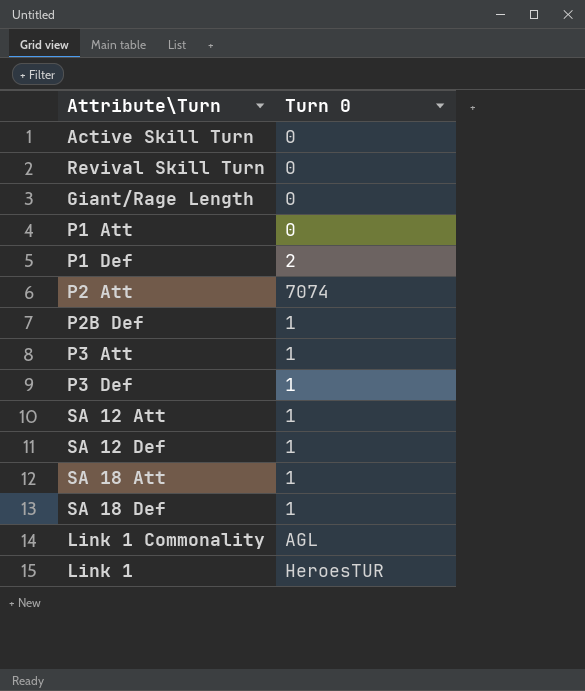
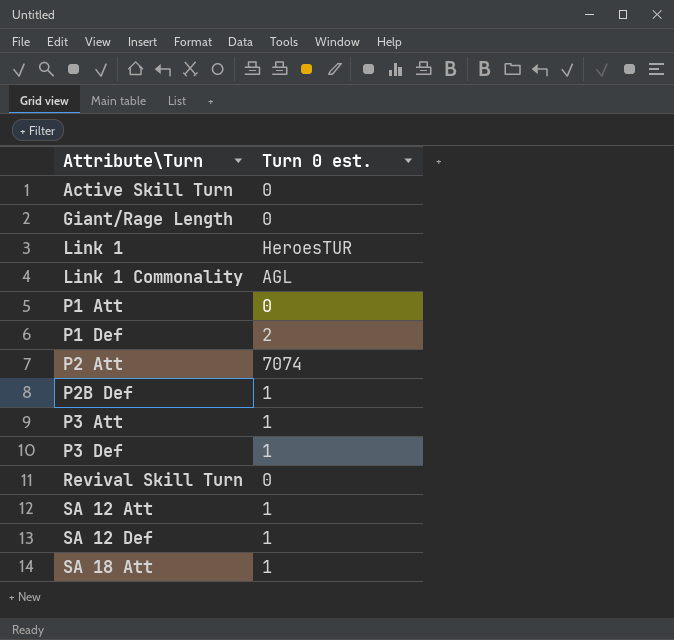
row order: none -> Attribute\Turn ascending
column name: Turn 0 -> Turn 0 est.
row SA 18 Def: 1 -> none

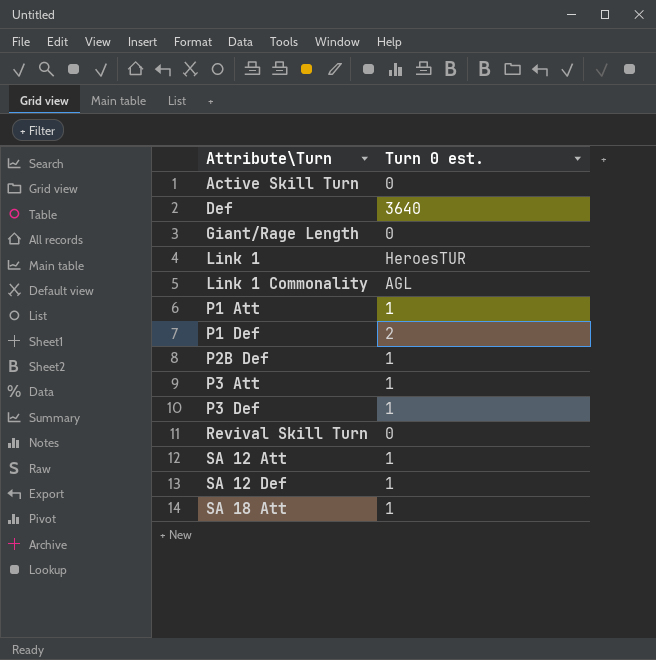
row P2 Att: 7074 -> none
row Def: none -> 3640
P1 Att | Turn 0 est.: 0 -> 1

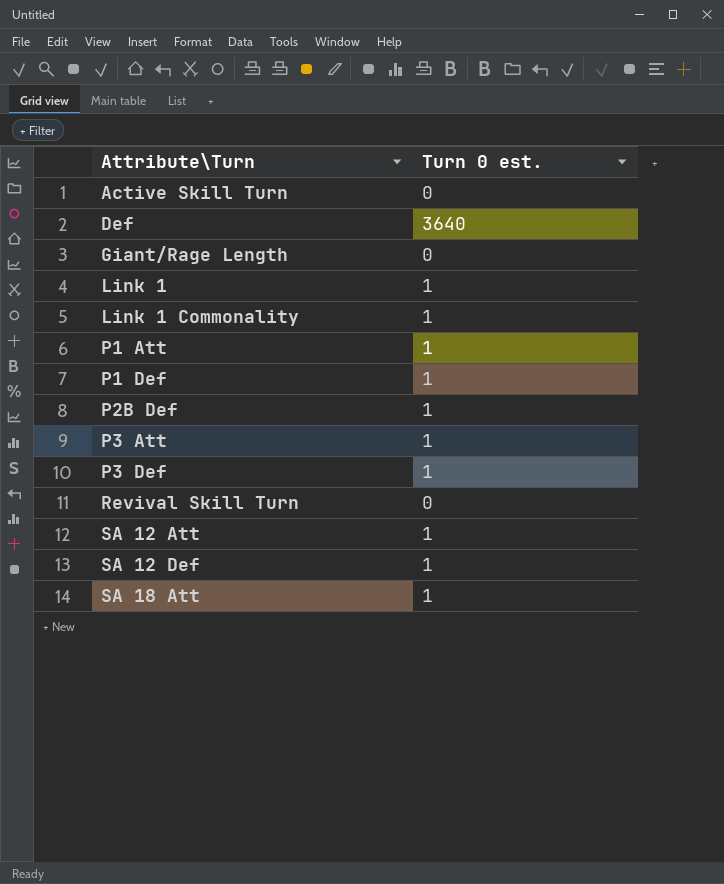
Link 1 | Turn 0 est.: HeroesTUR -> 1
Link 1 Commonality | Turn 0 est.: AGL -> 1
P1 Def | Turn 0 est.: 2 -> 1

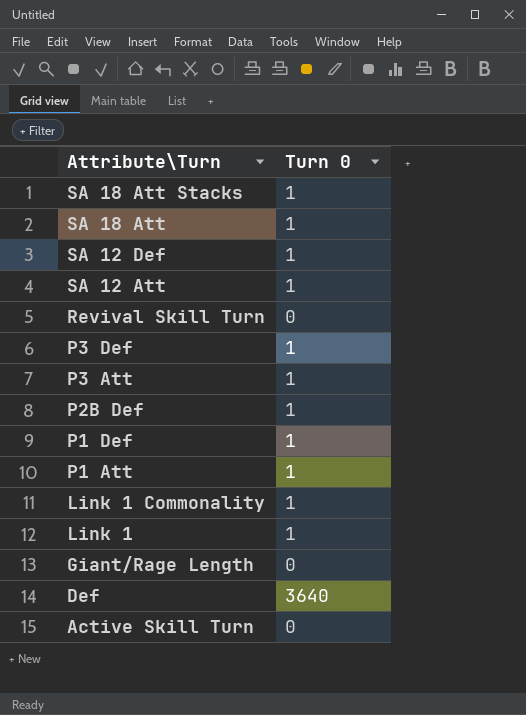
row order: Attribute\Turn ascending -> Attribute\Turn descending
column name: Turn 0 est. -> Turn 0
row SA 18 Att Stacks: none -> 1

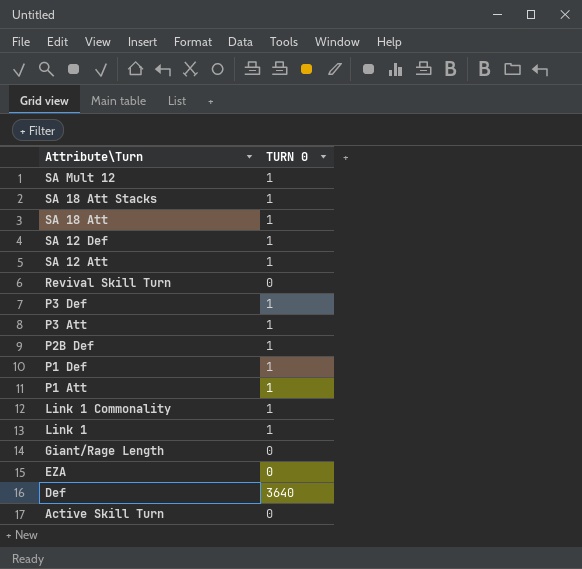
column name: Turn 0 -> TURN 0
row SA Mult 12: none -> 1
row EZA: none -> 0

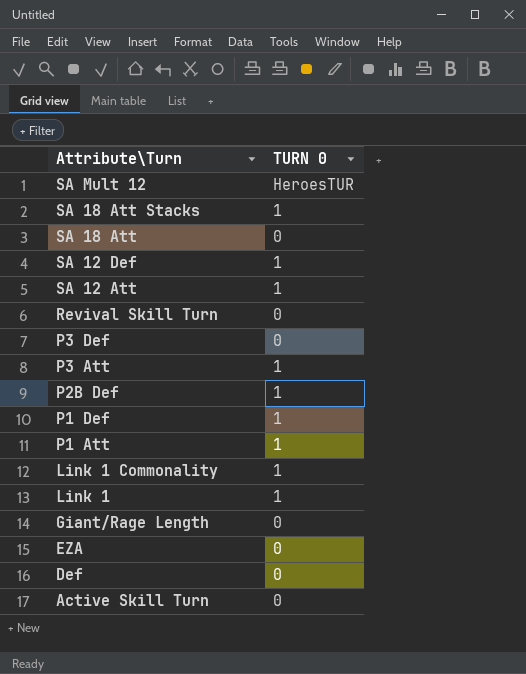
SA Mult 12 | TURN 0: 1 -> HeroesTUR
SA 18 Att | TURN 0: 1 -> 0
P3 Def | TURN 0: 1 -> 0
Def | TURN 0: 3640 -> 0

